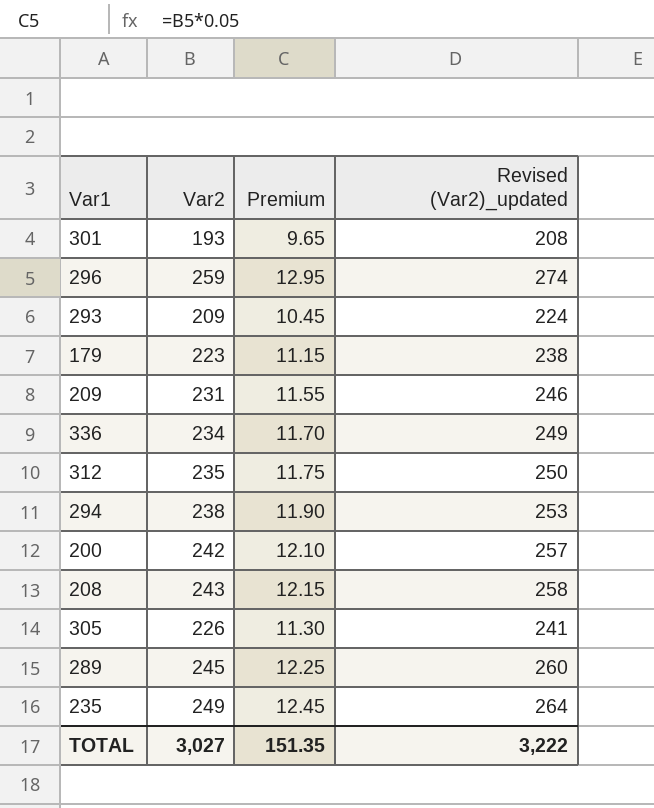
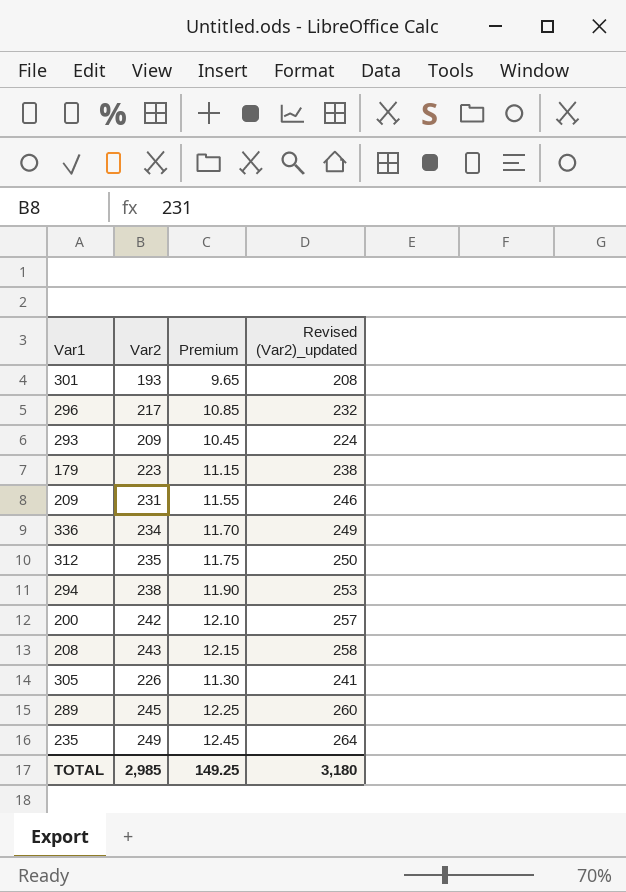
296 | Var2: 259 -> 217
296 | Premium: 12.95 -> 10.85
296 | Revised (Var2)_updated: 274 -> 232
TOTAL | Var2: 3,027 -> 2,985
TOTAL | Premium: 151.35 -> 149.25
TOTAL | Revised (Var2)_updated: 3,222 -> 3,180

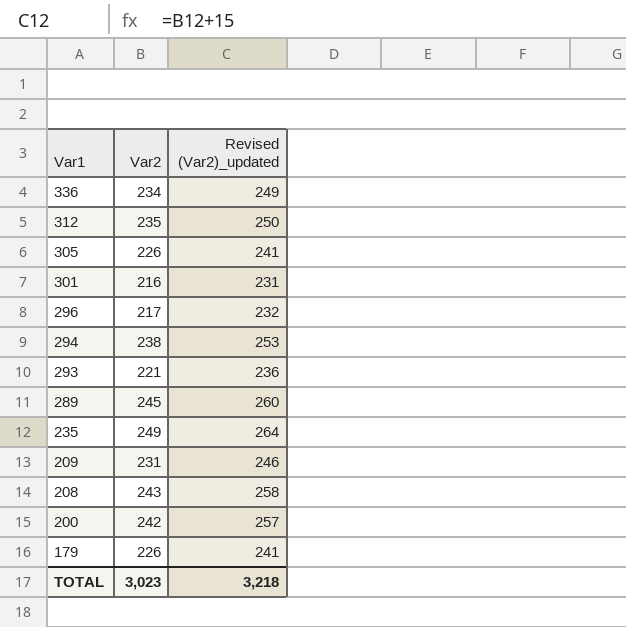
row order: none -> Var1 descending
column Premium | formula: [Var2] * 0.05 -> none
301 | Var2: 193 -> 216
301 | Revised (Var2)_updated: 208 -> 231
293 | Var2: 209 -> 221
293 | Revised (Var2)_updated: 224 -> 236
179 | Var2: 223 -> 226
179 | Revised (Var2)_updated: 238 -> 241
TOTAL | Var2: 2,985 -> 3,023
TOTAL | Revised (Var2)_updated: 3,180 -> 3,218

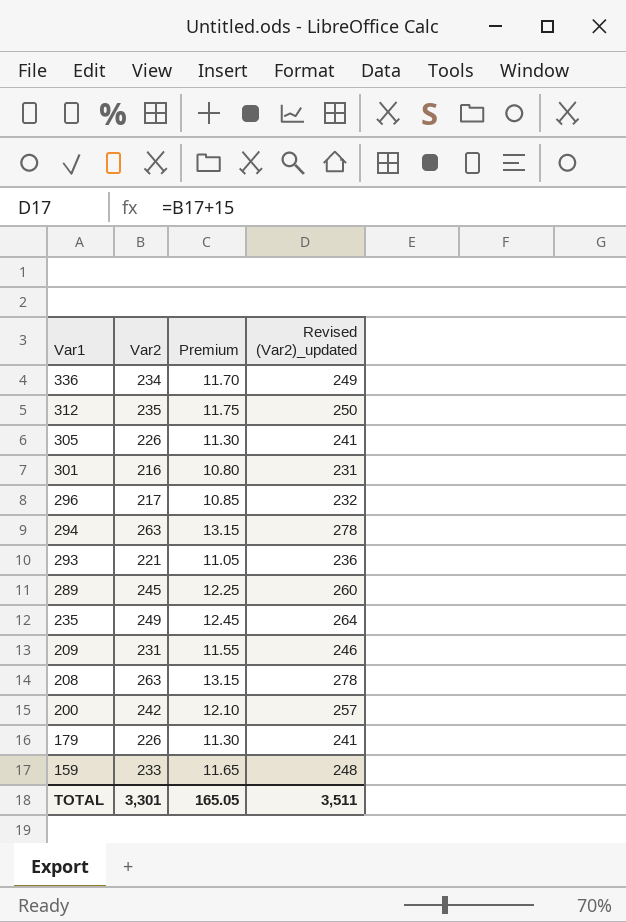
column Premium | formula: none -> [Var2] * 0.05
294 | Var2: 238 -> 263
294 | Revised (Var2)_updated: 253 -> 278
208 | Var2: 243 -> 263
208 | Revised (Var2)_updated: 258 -> 278
row 159: none -> 233 | 11.65 | 248
TOTAL | Var2: 3,023 -> 3,301
TOTAL | Revised (Var2)_updated: 3,218 -> 3,511

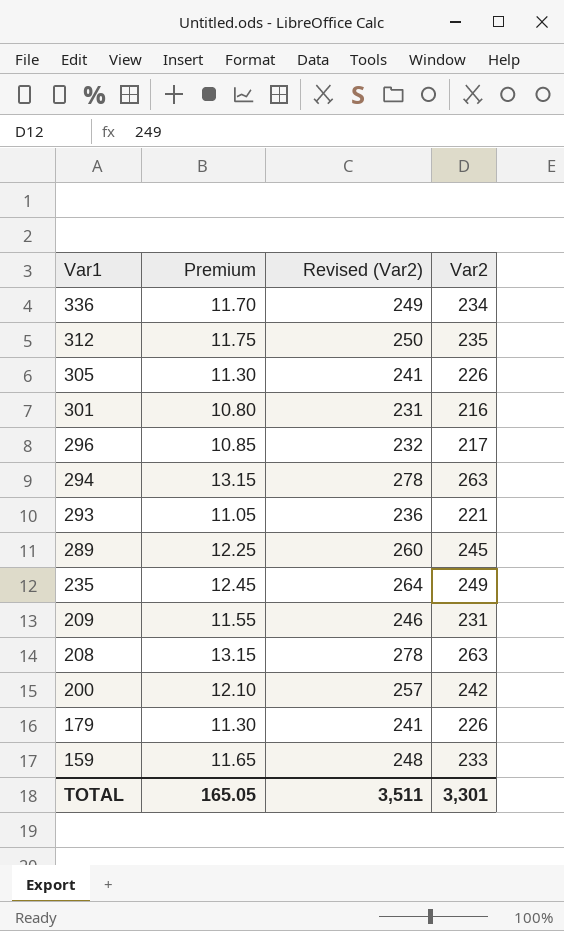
column name: Revised (Var2)_updated -> Revised (Var2)
column Var2 | position: 2 -> 4

